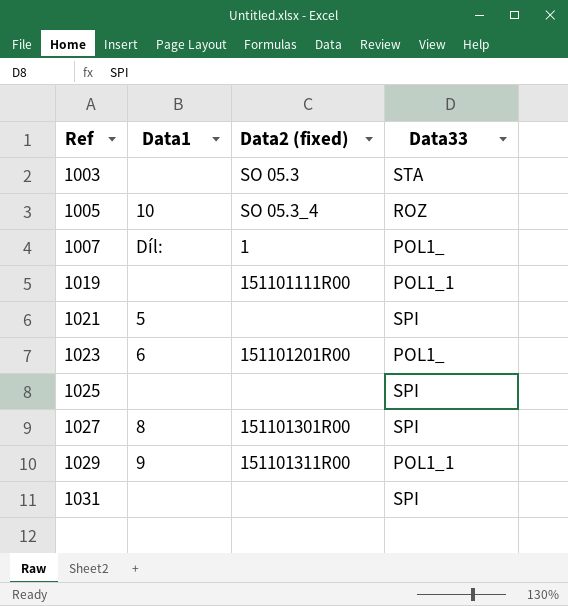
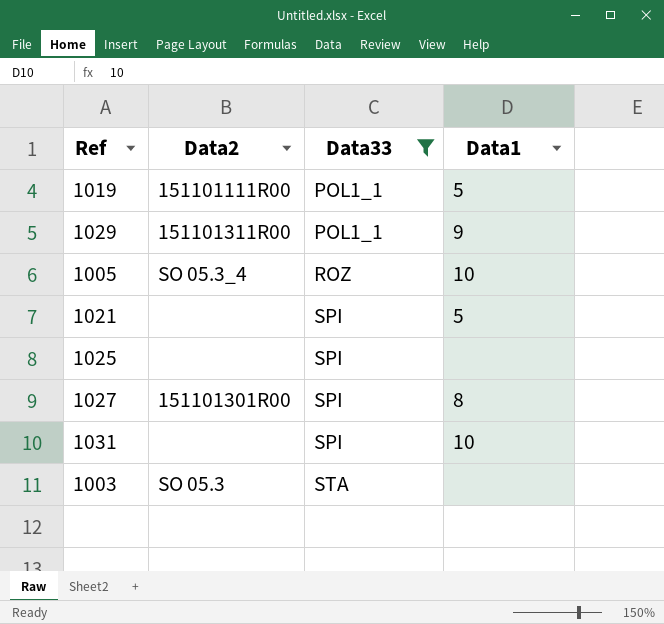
filter: none -> Data33 != POL1_
row order: Ref ascending -> Data33 ascending
column name: Data2 (fixed) -> Data2
column Data1 | position: 2 -> 4
1019 | Data1: none -> 5
1031 | Data1: none -> 10

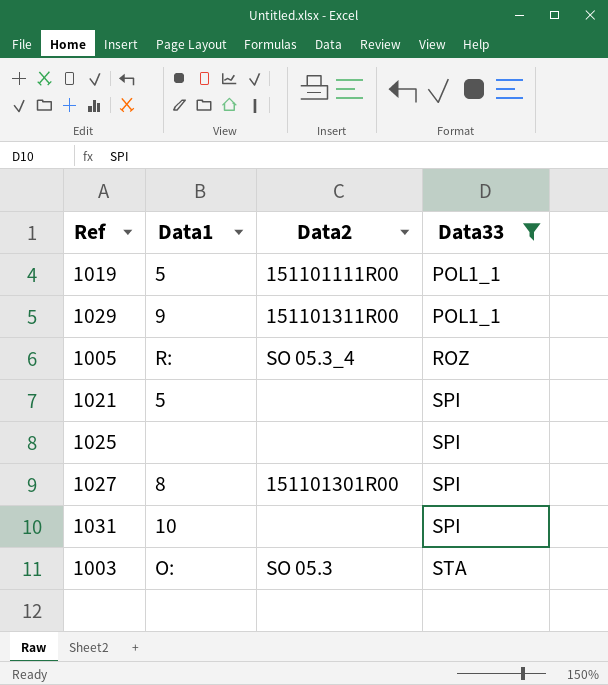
column Data1 | position: 4 -> 2
1005 | Data1: 10 -> R:
1003 | Data1: none -> O:

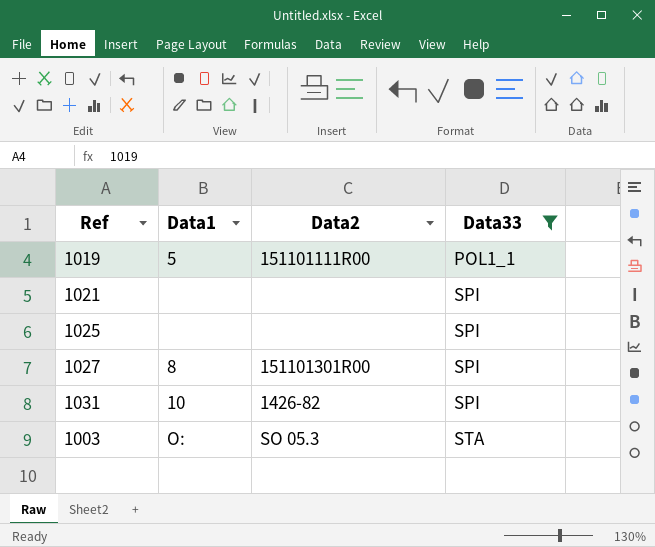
row 1029: 9 | 151101311R00 | POL1_1 -> none
row 1005: R: | SO 05.3_4 | ROZ -> none
1021 | Data1: 5 -> none
1031 | Data2: none -> 1426-82

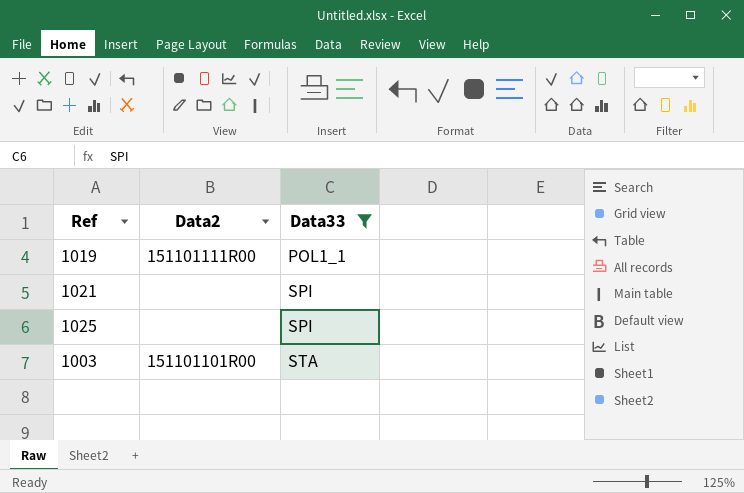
column Data1 | position: 2 -> none
row 1027: 8 | 151101301R00 | SPI -> none
row 1031: 10 | 1426-82 | SPI -> none
1003 | Data2: SO 05.3 -> 151101101R00

